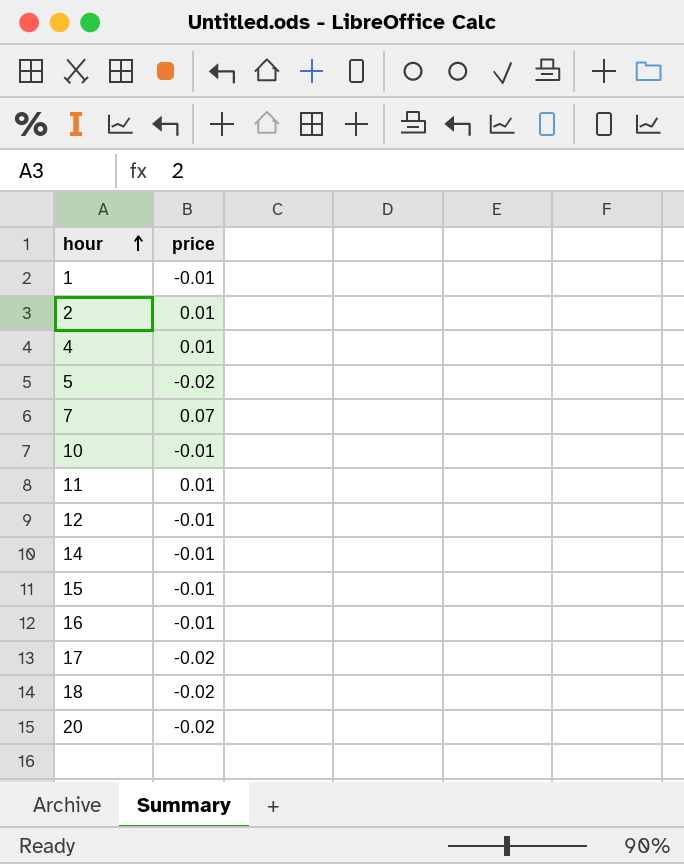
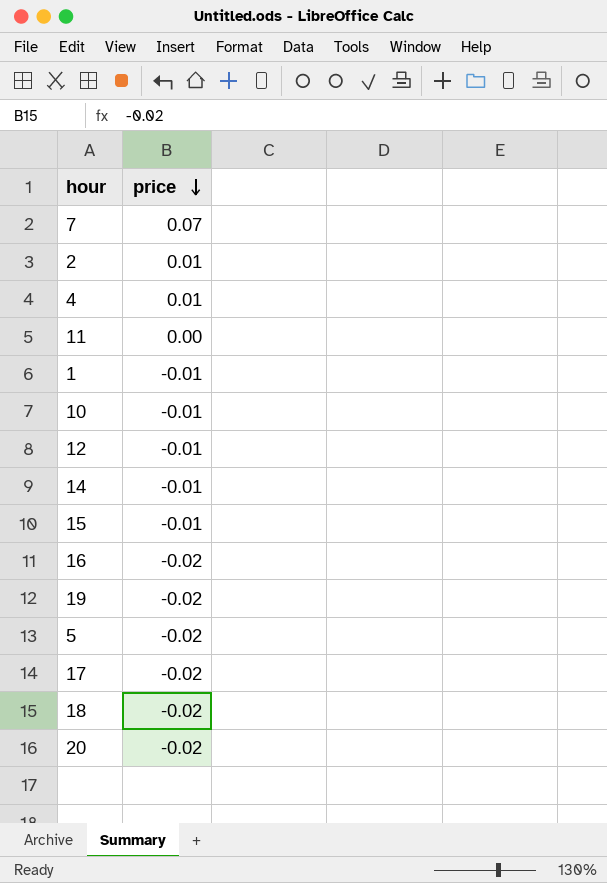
row order: hour ascending -> price descending
11 | price: 0.01 -> 0.00
16 | price: -0.01 -> -0.02
row 19: none -> -0.02

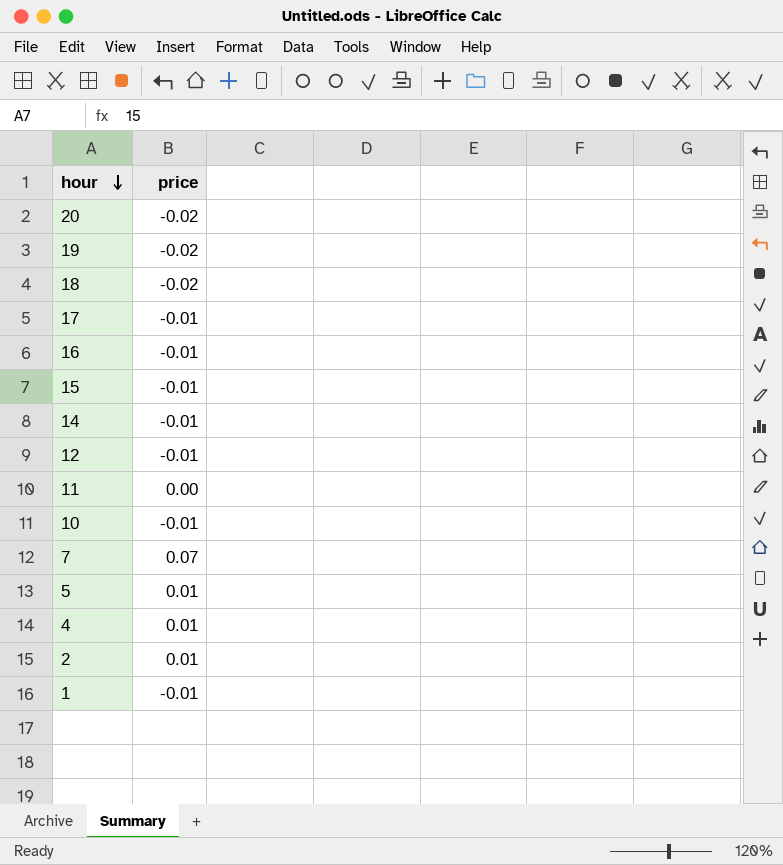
row order: price descending -> hour descending
17 | price: -0.02 -> -0.01
16 | price: -0.02 -> -0.01
5 | price: -0.02 -> 0.01

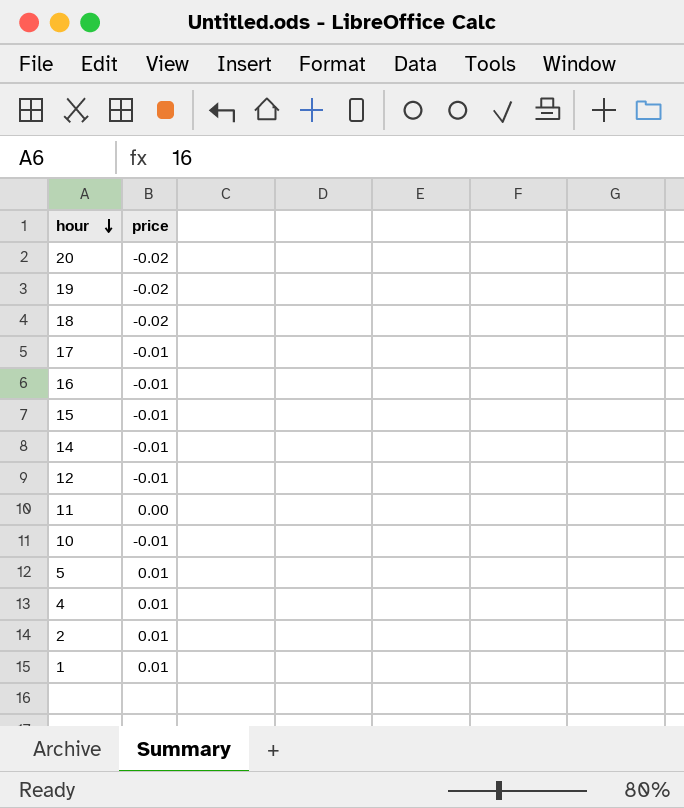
row 7: 0.07 -> none
1 | price: -0.01 -> 0.01

